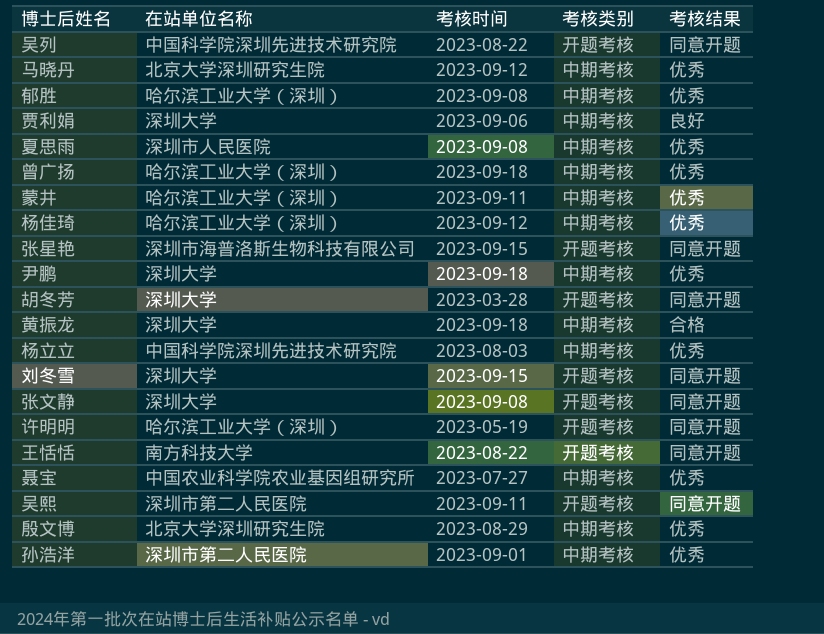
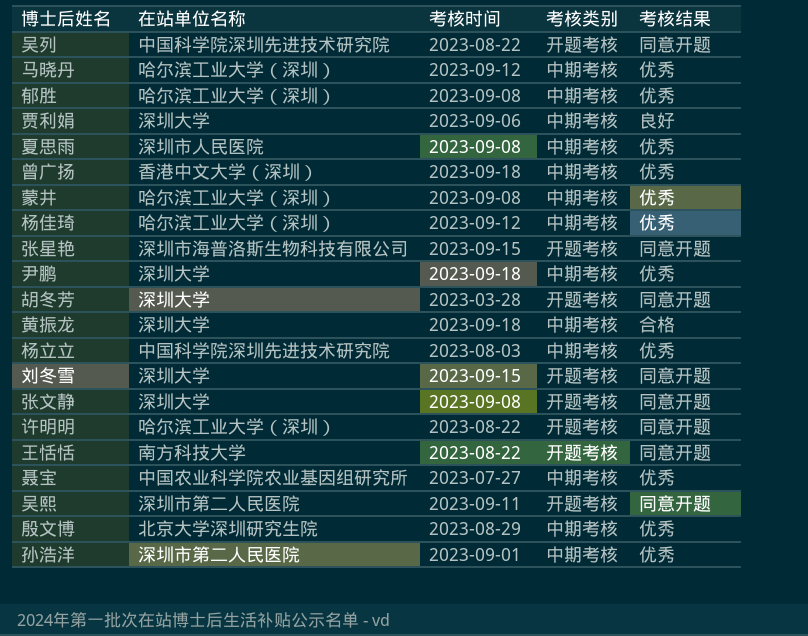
马晓丹 | 在站单位名称: 北京大学深圳研究生院 -> 哈尔滨工业大学（深圳）
曾广扬 | 在站单位名称: 哈尔滨工业大学（深圳） -> 香港中文大学（深圳）
蒙井 | 考核时间: 2023-09-11 -> 2023-09-08
许明明 | 考核时间: 2023-05-19 -> 2023-08-22

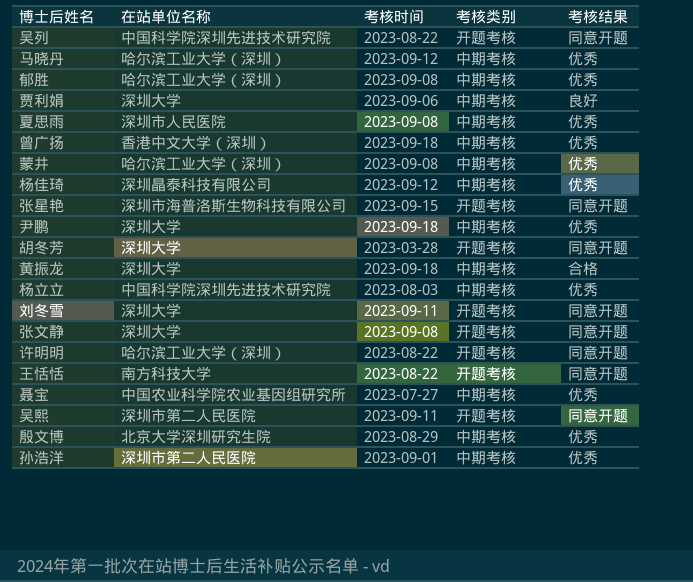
杨佳琦 | 在站单位名称: 哈尔滨工业大学（深圳） -> 深圳晶泰科技有限公司
刘冬雪 | 考核时间: 2023-09-15 -> 2023-09-11

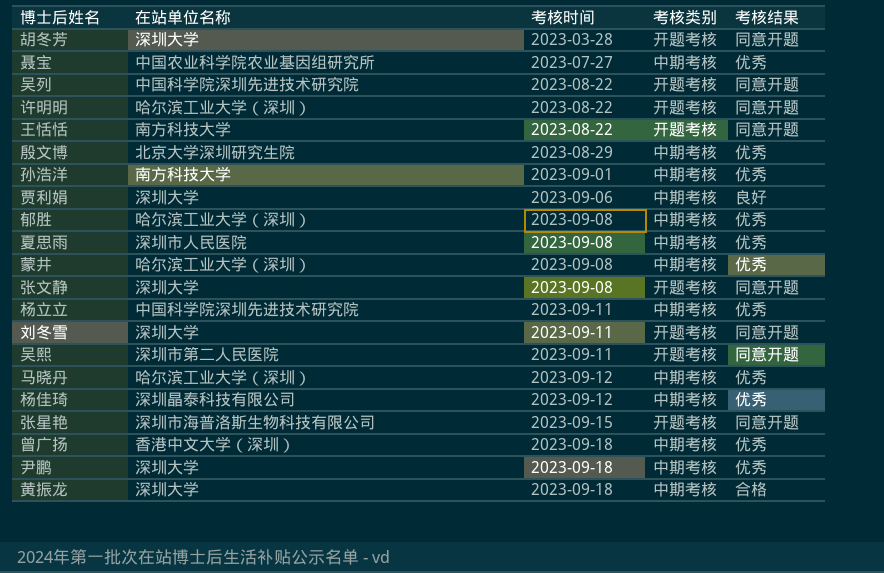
row order: none -> 考核时间 ascending
孙浩洋 | 在站单位名称: 深圳市第二人民医院 -> 南方科技大学
杨立立 | 考核时间: 2023-08-03 -> 2023-09-11

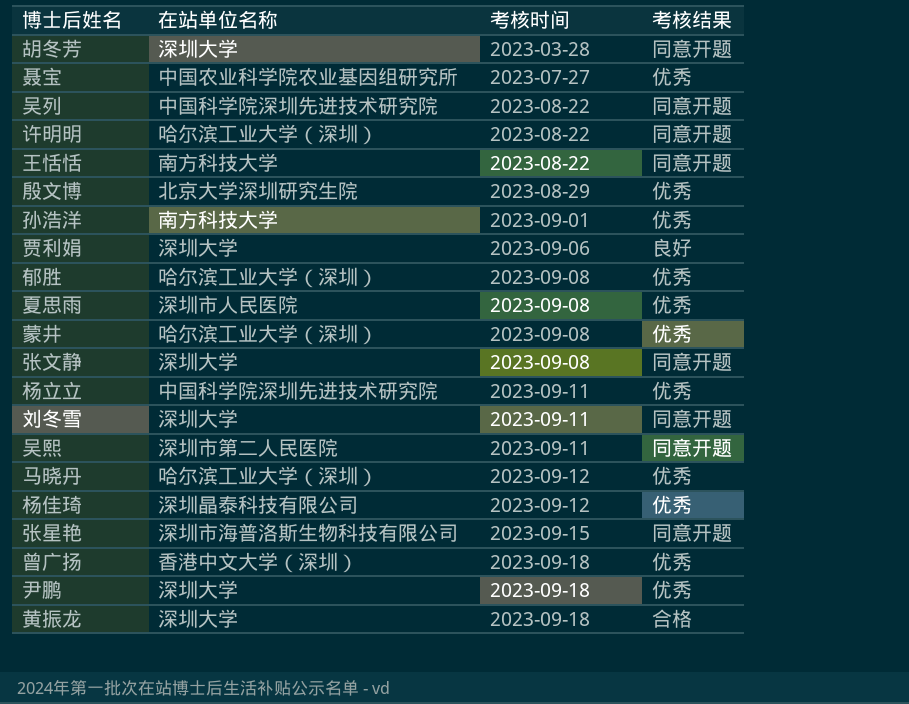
column 考核类别 | position: 4 -> none

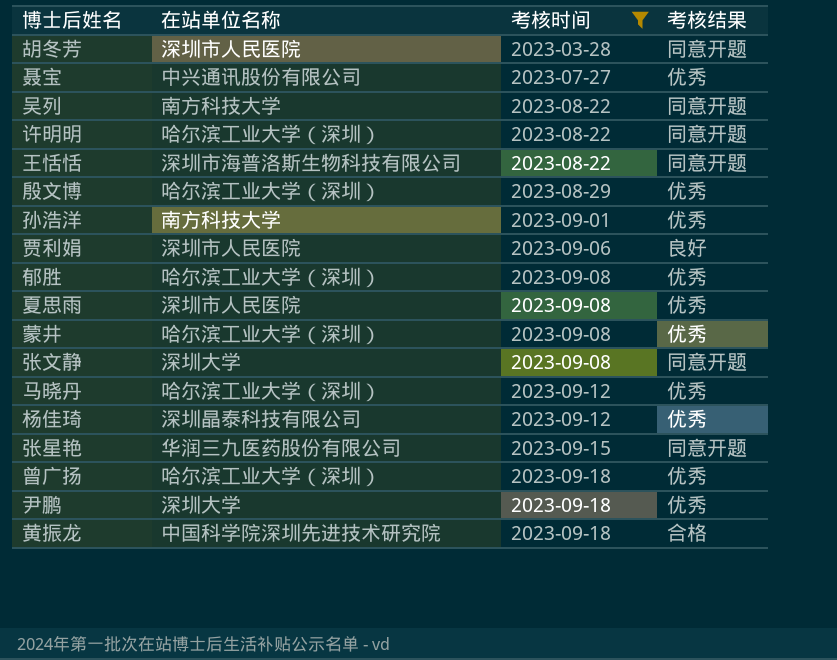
filter: none -> 考核时间 != 2023-09-11
胡冬芳 | 在站单位名称: 深圳大学 -> 深圳市人民医院
聂宝 | 在站单位名称: 中国农业科学院农业基因组研究所 -> 中兴通讯股份有限公司
吴列 | 在站单位名称: 中国科学院深圳先进技术研究院 -> 南方科技大学
王恬恬 | 在站单位名称: 南方科技大学 -> 深圳市海普洛斯生物科技有限公司
殷文博 | 在站单位名称: 北京大学深圳研究生院 -> 哈尔滨工业大学（深圳）
贾利娟 | 在站单位名称: 深圳大学 -> 深圳市人民医院
张星艳 | 在站单位名称: 深圳市海普洛斯生物科技有限公司 -> 华润三九医药股份有限公司
曾广扬 | 在站单位名称: 香港中文大学（深圳） -> 哈尔滨工业大学（深圳）
黄振龙 | 在站单位名称: 深圳大学 -> 中国科学院深圳先进技术研究院

